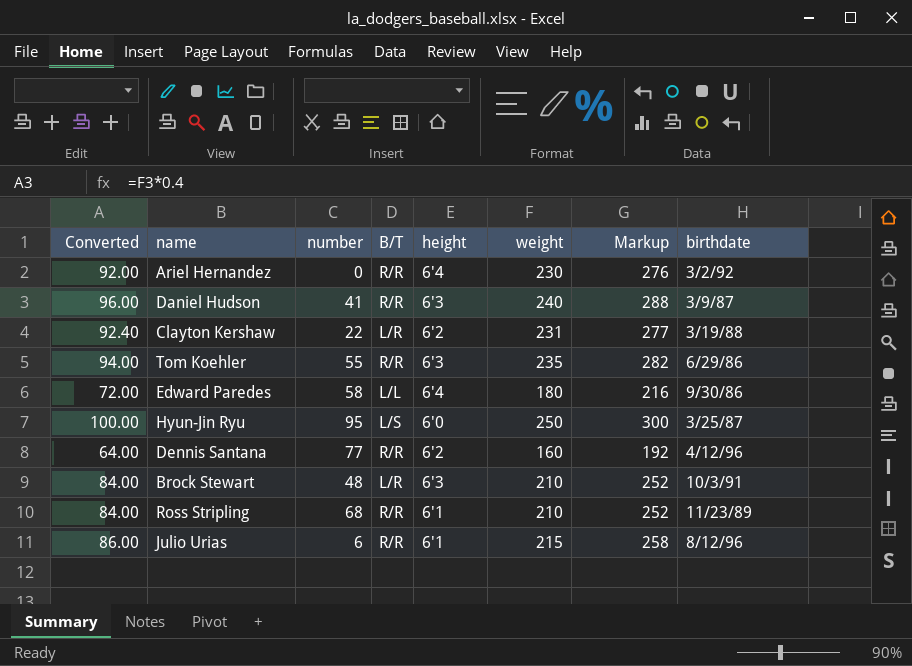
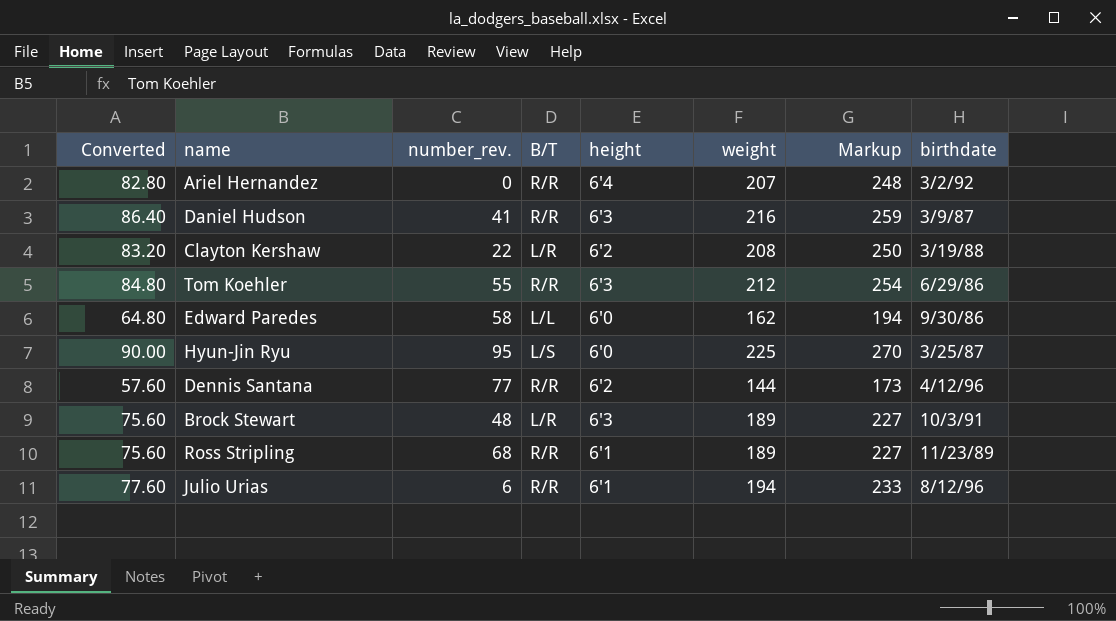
column name: number -> number_rev.
Ariel Hernandez | Converted: 92.00 -> 82.80
Ariel Hernandez | weight: 230 -> 207
Ariel Hernandez | Markup: 276 -> 248
Daniel Hudson | Converted: 96.00 -> 86.40
Daniel Hudson | weight: 240 -> 216
Daniel Hudson | Markup: 288 -> 259
Clayton Kershaw | Converted: 92.40 -> 83.20
Clayton Kershaw | weight: 231 -> 208
Clayton Kershaw | Markup: 277 -> 250
Tom Koehler | Converted: 94.00 -> 84.80
Tom Koehler | weight: 235 -> 212
Tom Koehler | Markup: 282 -> 254
Edward Paredes | Converted: 72.00 -> 64.80
Edward Paredes | height: 6'4 -> 6'0
Edward Paredes | weight: 180 -> 162
Edward Paredes | Markup: 216 -> 194
Hyun-Jin Ryu | Converted: 100.00 -> 90.00
Hyun-Jin Ryu | weight: 250 -> 225
Hyun-Jin Ryu | Markup: 300 -> 270
Dennis Santana | Converted: 64.00 -> 57.60
Dennis Santana | weight: 160 -> 144
Dennis Santana | Markup: 192 -> 173
Brock Stewart | Converted: 84.00 -> 75.60
Brock Stewart | weight: 210 -> 189
Brock Stewart | Markup: 252 -> 227
Ross Stripling | Converted: 84.00 -> 75.60
Ross Stripling | weight: 210 -> 189
Ross Stripling | Markup: 252 -> 227
Julio Urias | Converted: 86.00 -> 77.60
Julio Urias | weight: 215 -> 194
Julio Urias | Markup: 258 -> 233

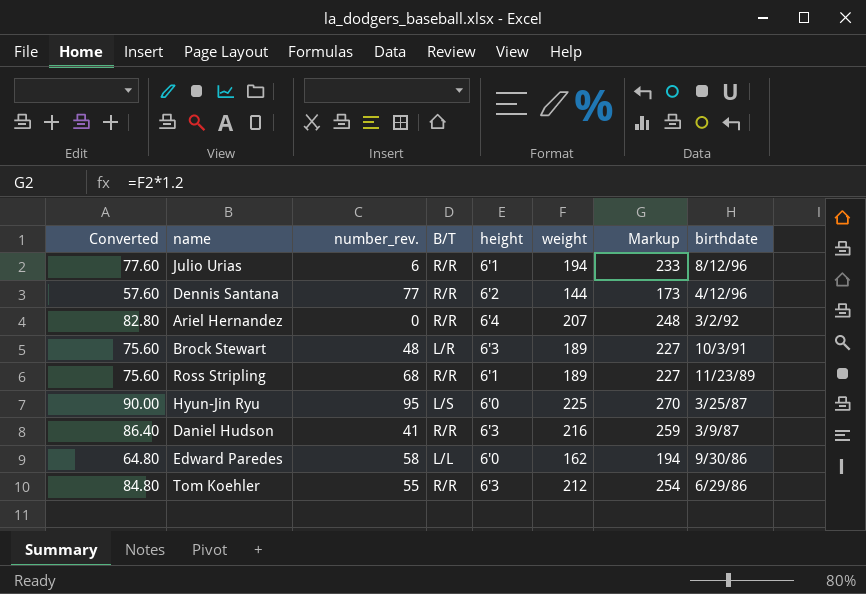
row order: none -> birthdate descending
row Clayton Kershaw: 83.20 | 22 | L/R | 6'2 | 208 | 250 | 3/19/88 -> none

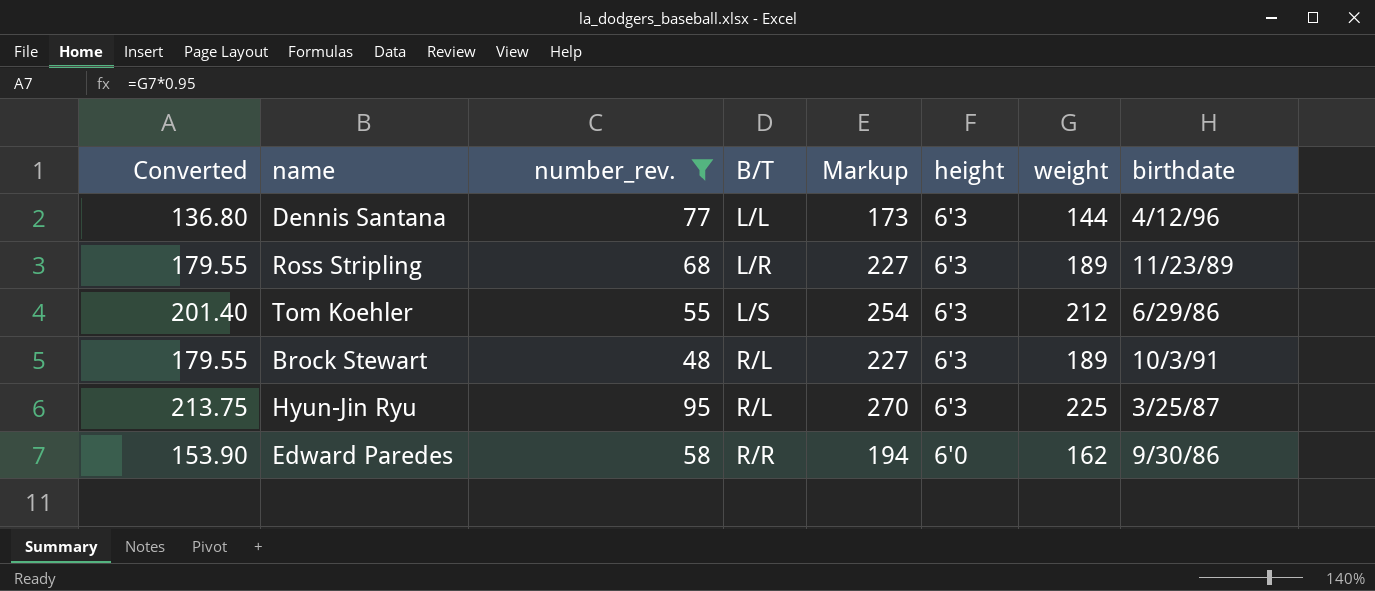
filter: none -> number_rev. >= 48
row order: birthdate descending -> B/T ascending
column Converted | formula: [weight] * 0.4 -> [weight] * 0.95
column Markup | position: 7 -> 5
Dennis Santana | B/T: R/R -> L/L
Dennis Santana | height: 6'2 -> 6'3
Ross Stripling | B/T: R/R -> L/R
Ross Stripling | height: 6'1 -> 6'3
Tom Koehler | B/T: R/R -> L/S
Brock Stewart | B/T: L/R -> R/L
Hyun-Jin Ryu | B/T: L/S -> R/L
Hyun-Jin Ryu | height: 6'0 -> 6'3
Edward Paredes | B/T: L/L -> R/R

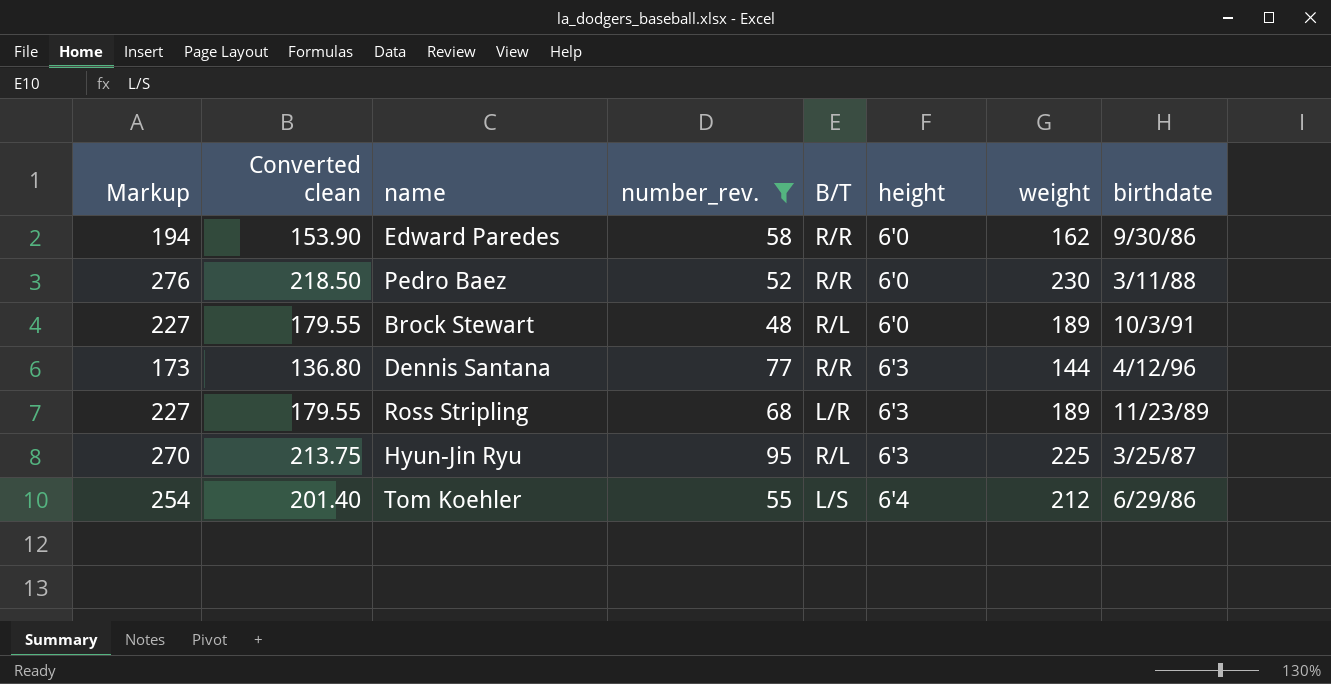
row order: B/T ascending -> height ascending
column Markup | position: 5 -> 1
column name: Converted -> Converted clean
row Pedro Baez: none -> 276 | 218.50 | 52 | R/R | 6'0 | 230 | 3/11/88
Brock Stewart | height: 6'3 -> 6'0
Dennis Santana | B/T: L/L -> R/R
Tom Koehler | height: 6'3 -> 6'4

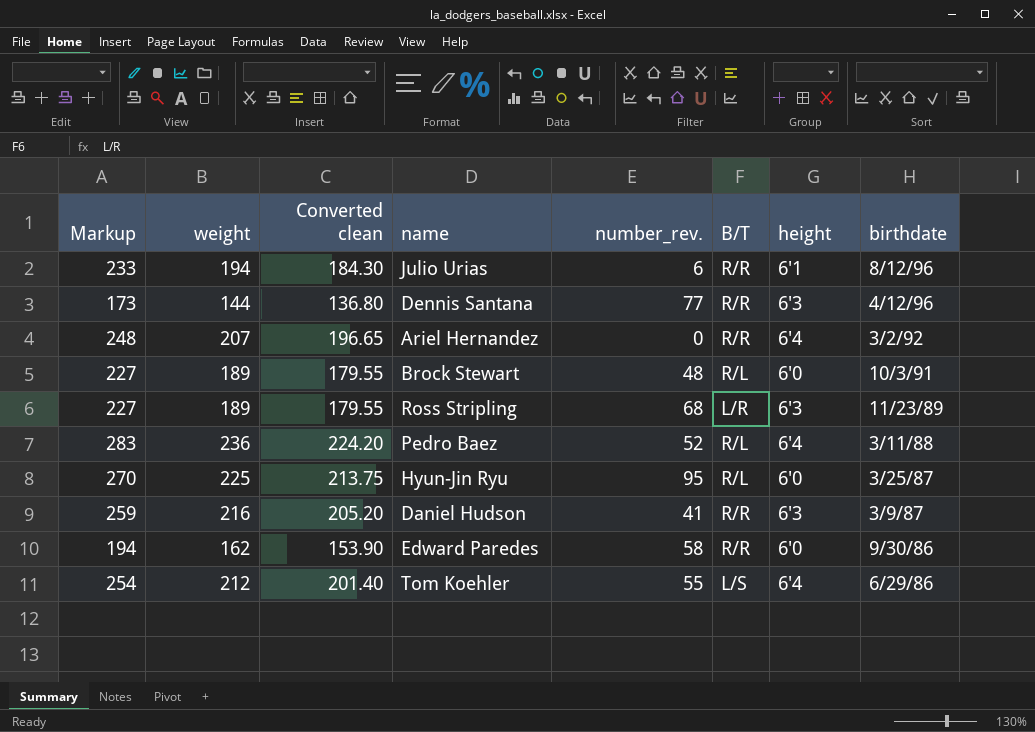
filter: number_rev. >= 48 -> none
row order: height ascending -> birthdate descending
column weight | position: 7 -> 2
Pedro Baez | Markup: 276 -> 283
Pedro Baez | weight: 230 -> 236
Pedro Baez | Converted clean: 218.50 -> 224.20
Pedro Baez | B/T: R/R -> R/L
Pedro Baez | height: 6'0 -> 6'4
Hyun-Jin Ryu | height: 6'3 -> 6'0

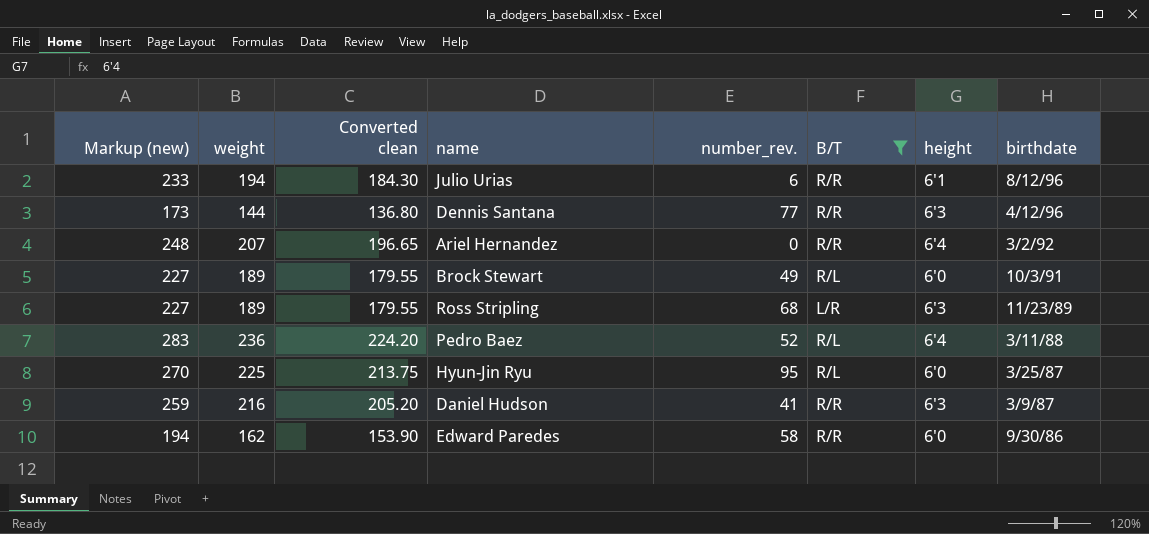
filter: none -> B/T != L/S
column name: Markup -> Markup (new)
Brock Stewart | number_rev.: 48 -> 49

